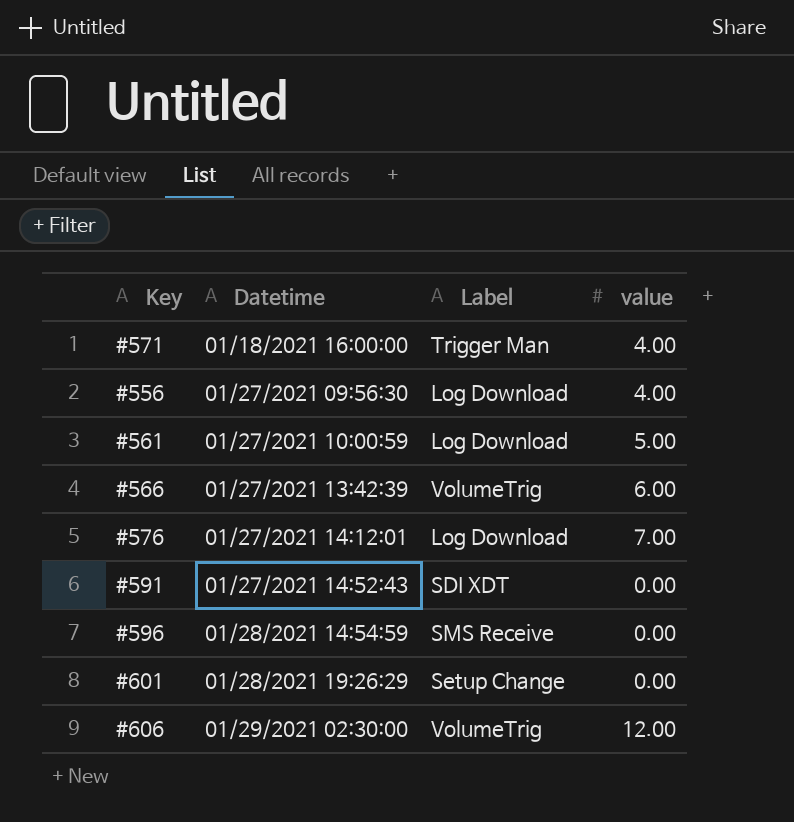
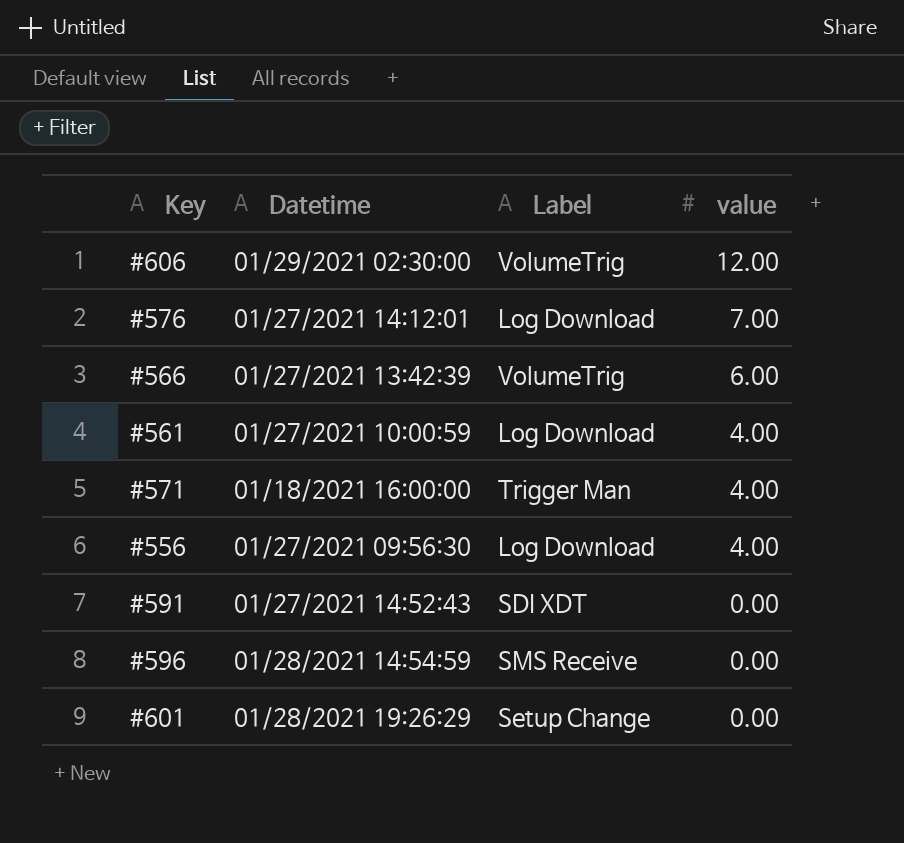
row order: Datetime ascending -> value descending
#561 | value: 5.00 -> 4.00

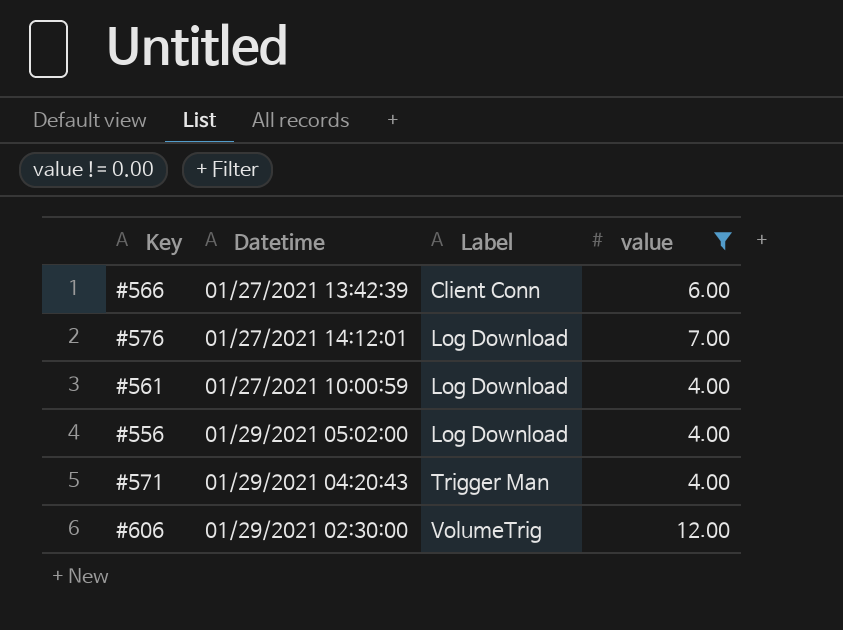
filter: none -> value != 0.00
row order: value descending -> Label ascending
#566 | Label: VolumeTrig -> Client Conn
#556 | Datetime: 01/27/2021 09:56:30 -> 01/29/2021 05:02:00
#571 | Datetime: 01/18/2021 16:00:00 -> 01/29/2021 04:20:43

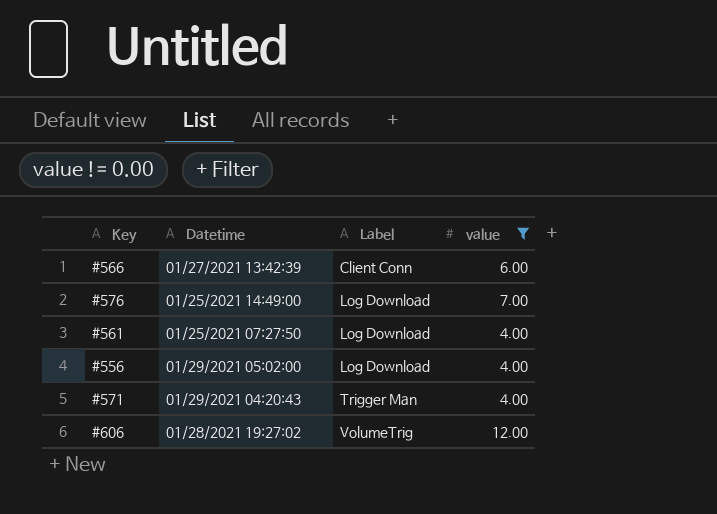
#576 | Datetime: 01/27/2021 14:12:01 -> 01/25/2021 14:49:00
#561 | Datetime: 01/27/2021 10:00:59 -> 01/25/2021 07:27:50
#606 | Datetime: 01/29/2021 02:30:00 -> 01/28/2021 19:27:02

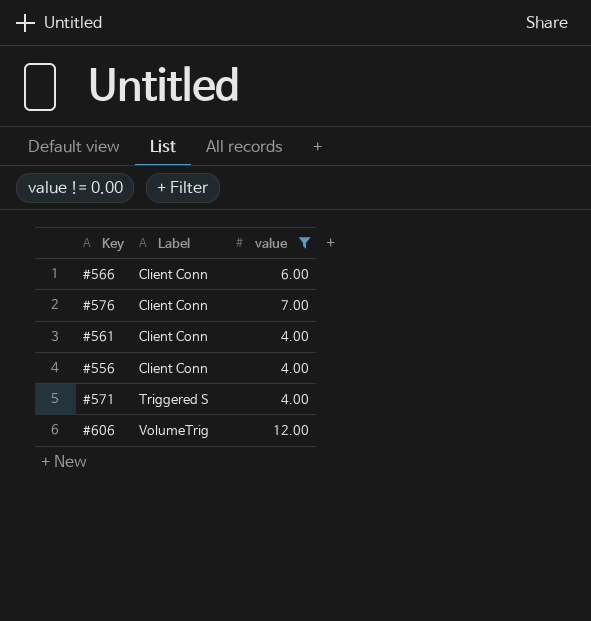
column Datetime | position: 2 -> none
#576 | Label: Log Download -> Client Conn
#561 | Label: Log Download -> Client Conn
#556 | Label: Log Download -> Client Conn
#571 | Label: Trigger Man -> Triggered S

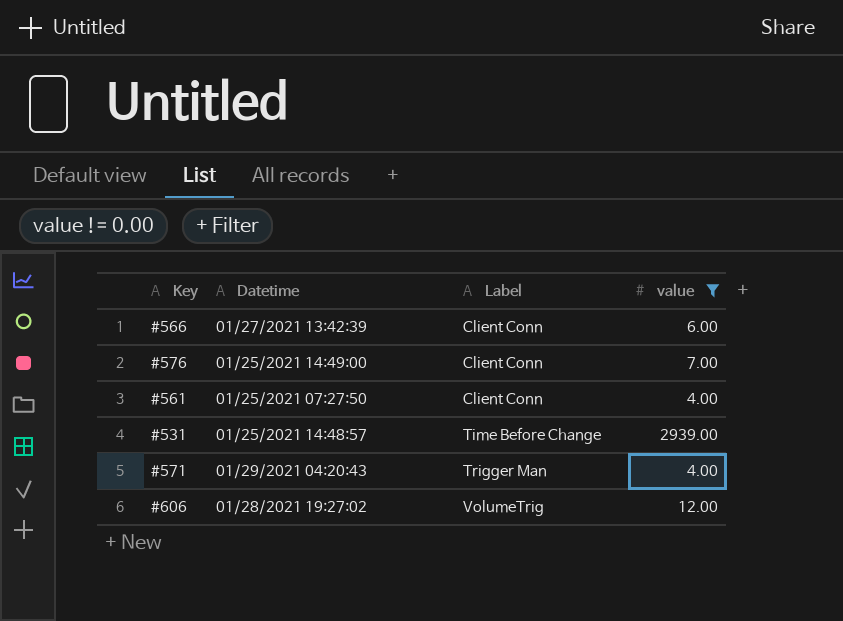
column Datetime | position: none -> 2
row #556: Client Conn | 4.00 -> none
row #531: none -> 01/25/2021 14:48:57 | Time Before Change | 2939.00
#571 | Label: Triggered S -> Trigger Man

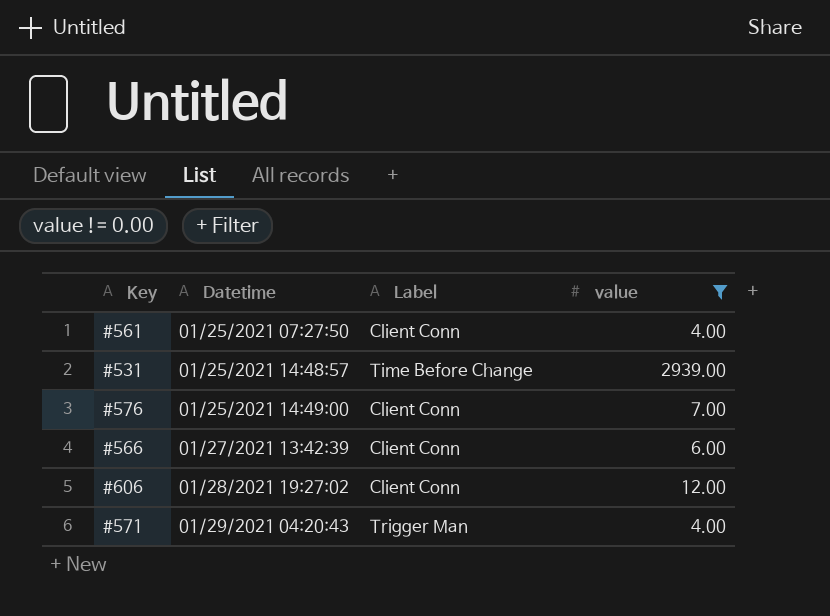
row order: Label ascending -> Datetime ascending
#606 | Label: VolumeTrig -> Client Conn

